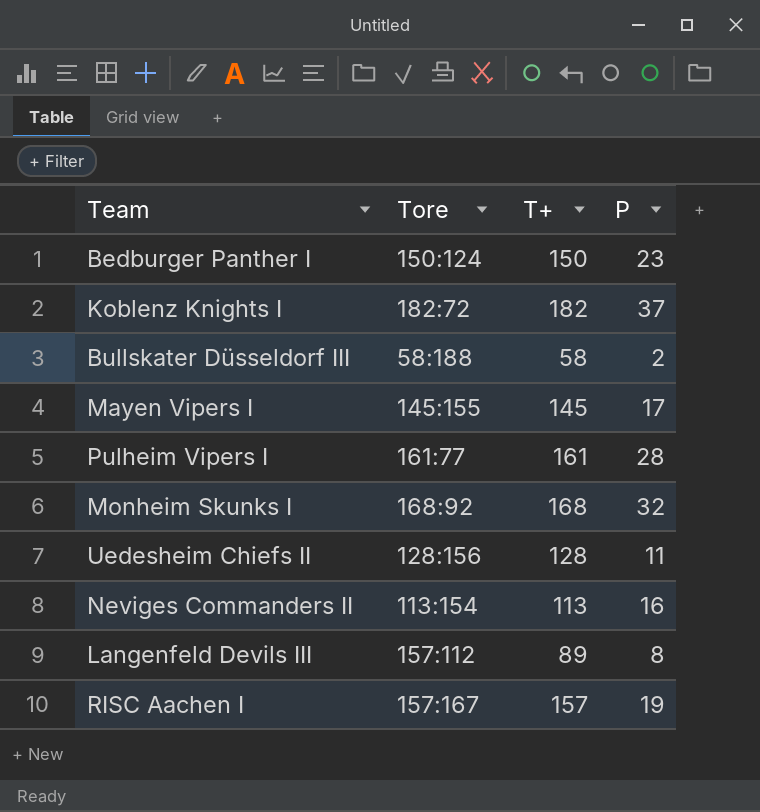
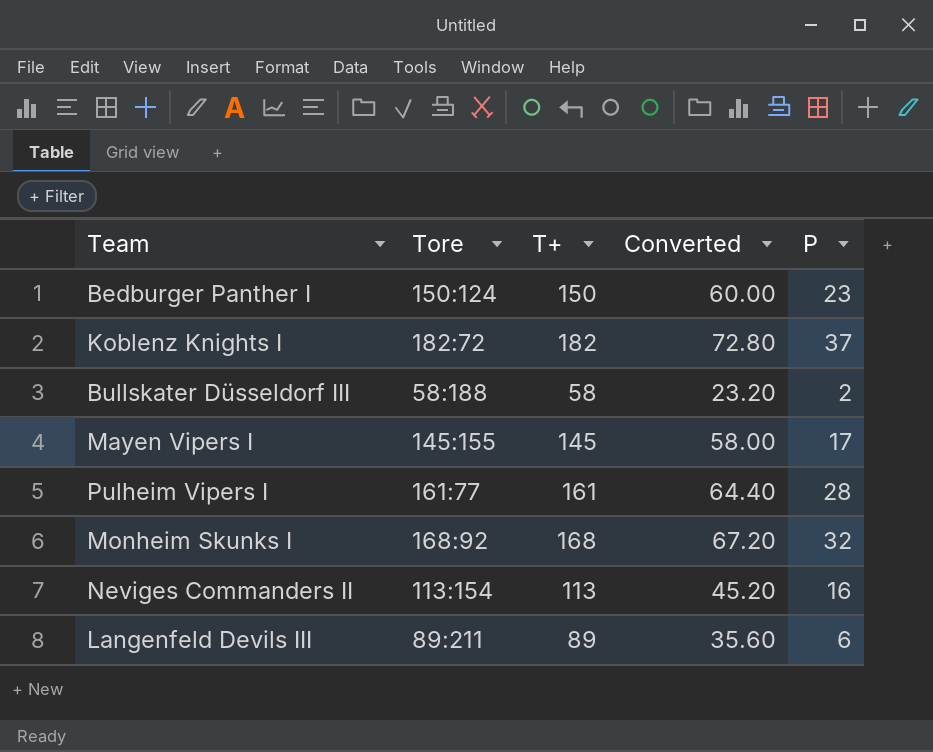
column Converted | formula: none -> [T+] * 0.4
row Uedesheim Chiefs II: 128:156 | 128 | 11 -> none
row RISC Aachen I: 157:167 | 157 | 19 -> none
Langenfeld Devils III | Tore: 157:112 -> 89:211
Langenfeld Devils III | P: 8 -> 6

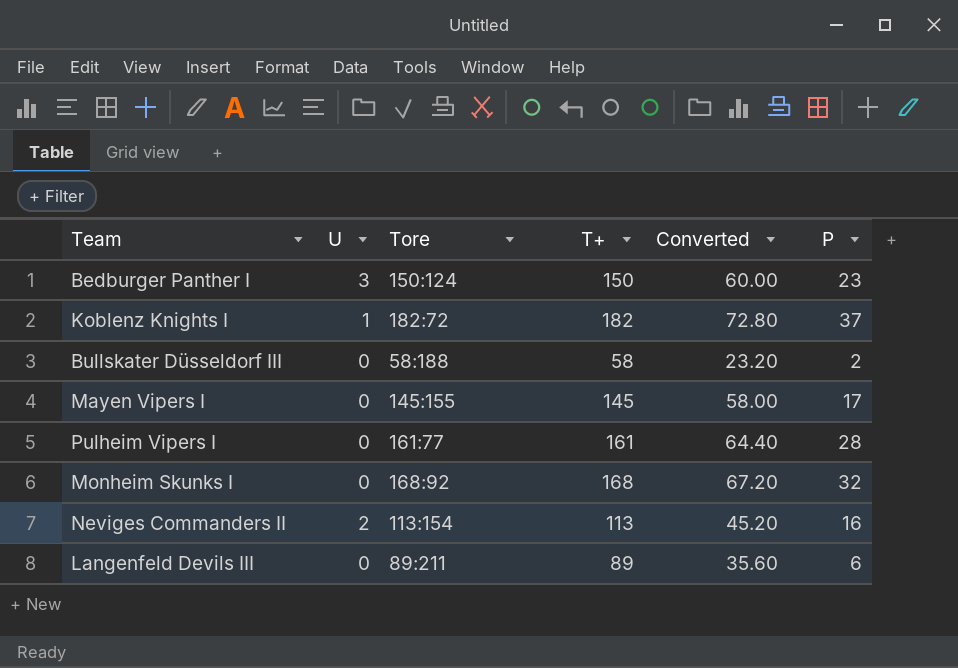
column U | position: none -> 2

